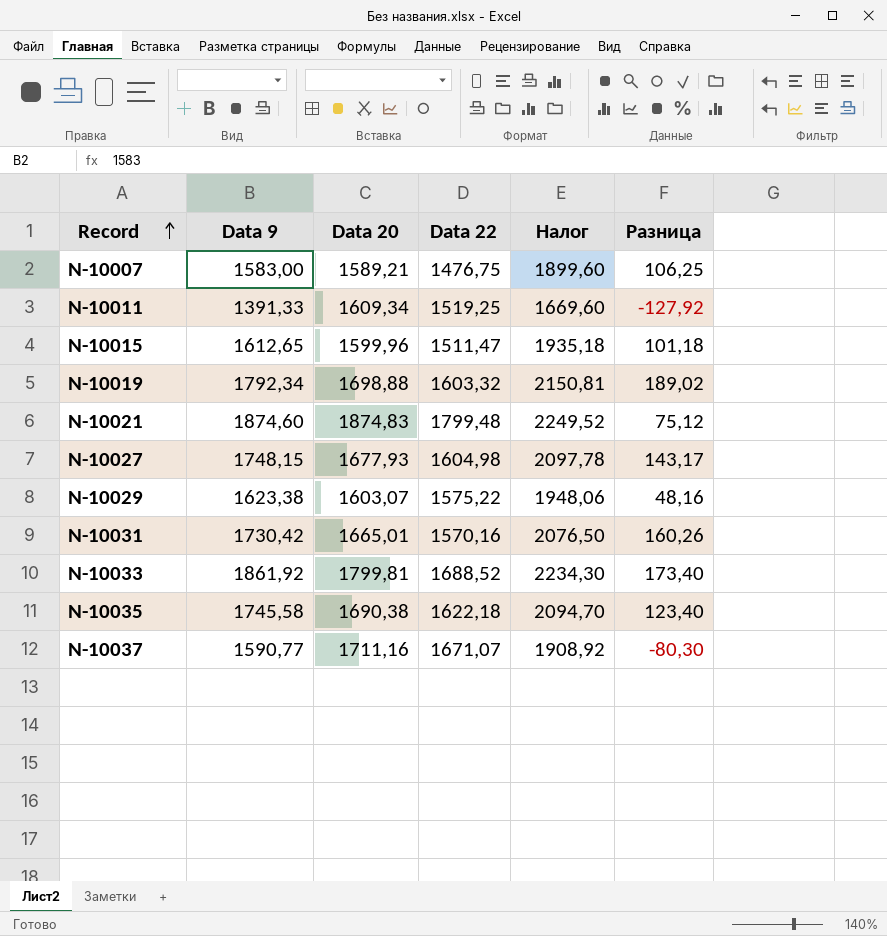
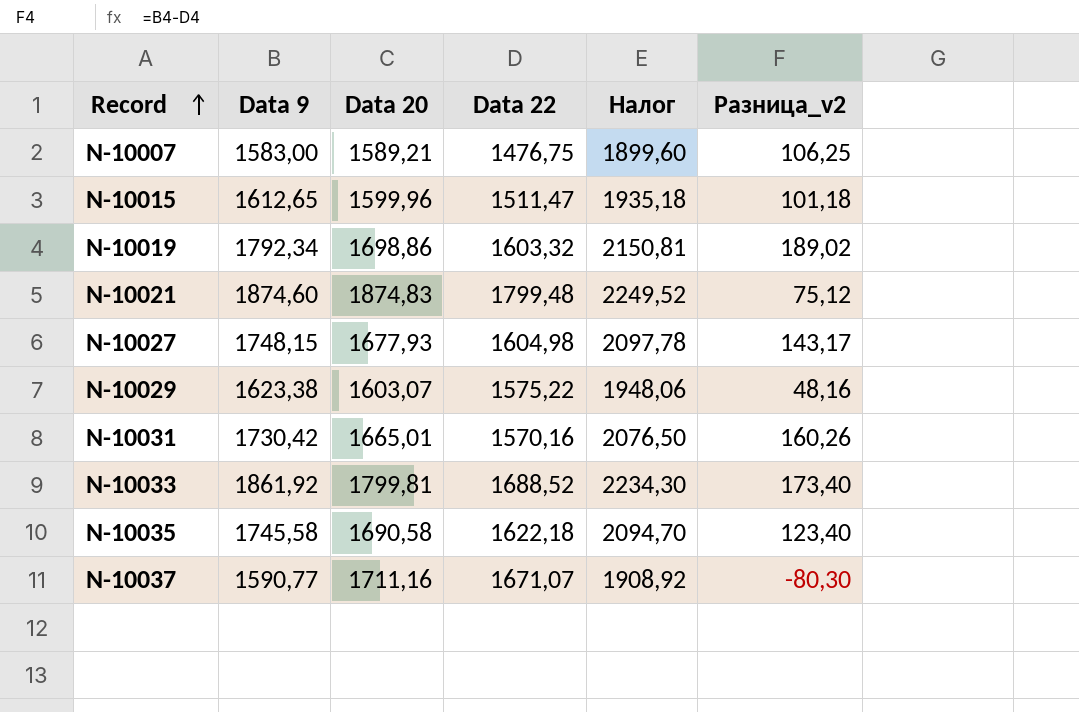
column name: Разница -> Разница_v2
row N-10011: 1391,33 | 1609,34 | 1519,25 | 1669,60 | -127,92 -> none
N-10019 | Data 20: 1698,88 -> 1698,86
N-10035 | Data 20: 1690,38 -> 1690,58

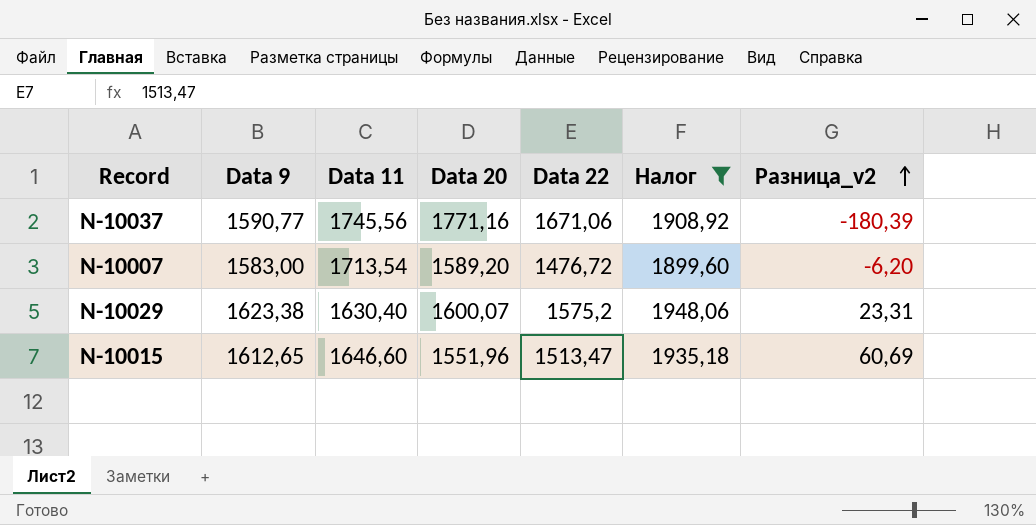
filter: none -> Налог <= 1948,06
row order: Record ascending -> Разница_v2 ascending
column Data 11 | position: none -> 3
column Разница_v2 | formula: [Data 9] - [Data 22] -> [Data 9] - [Data 20]
N-10037 | Data 20: 1711,16 -> 1771,16
N-10037 | Data 22: 1671,07 -> 1671,06
N-10007 | Data 20: 1589,21 -> 1589,20
N-10007 | Data 22: 1476,75 -> 1476,72
N-10029 | Data 20: 1603,07 -> 1600,07
N-10029 | Data 22: 1575,22 -> 1575,2
N-10015 | Data 20: 1599,96 -> 1551,96
N-10015 | Data 22: 1511,47 -> 1513,47

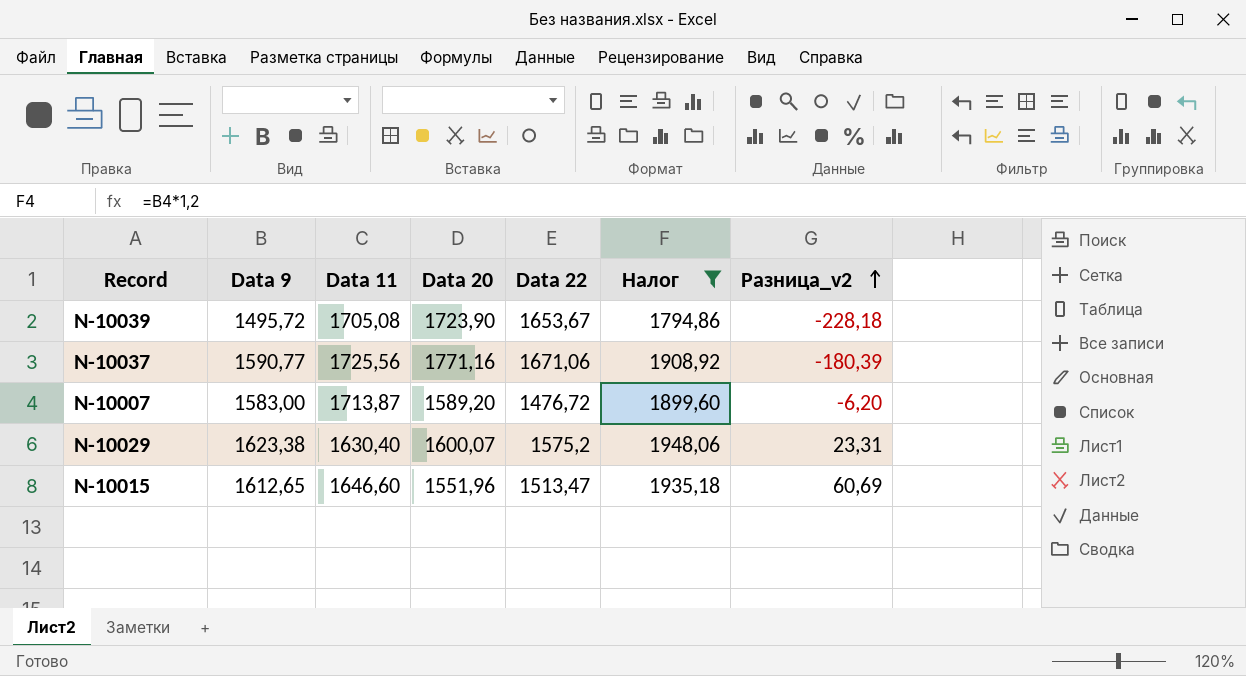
row N-10039: none -> 1495,72 | 1705,08 | 1723,90 | 1653,67 | 1794,86 | -228,18
N-10037 | Data 11: 1745,56 -> 1725,56
N-10007 | Data 11: 1713,54 -> 1713,87

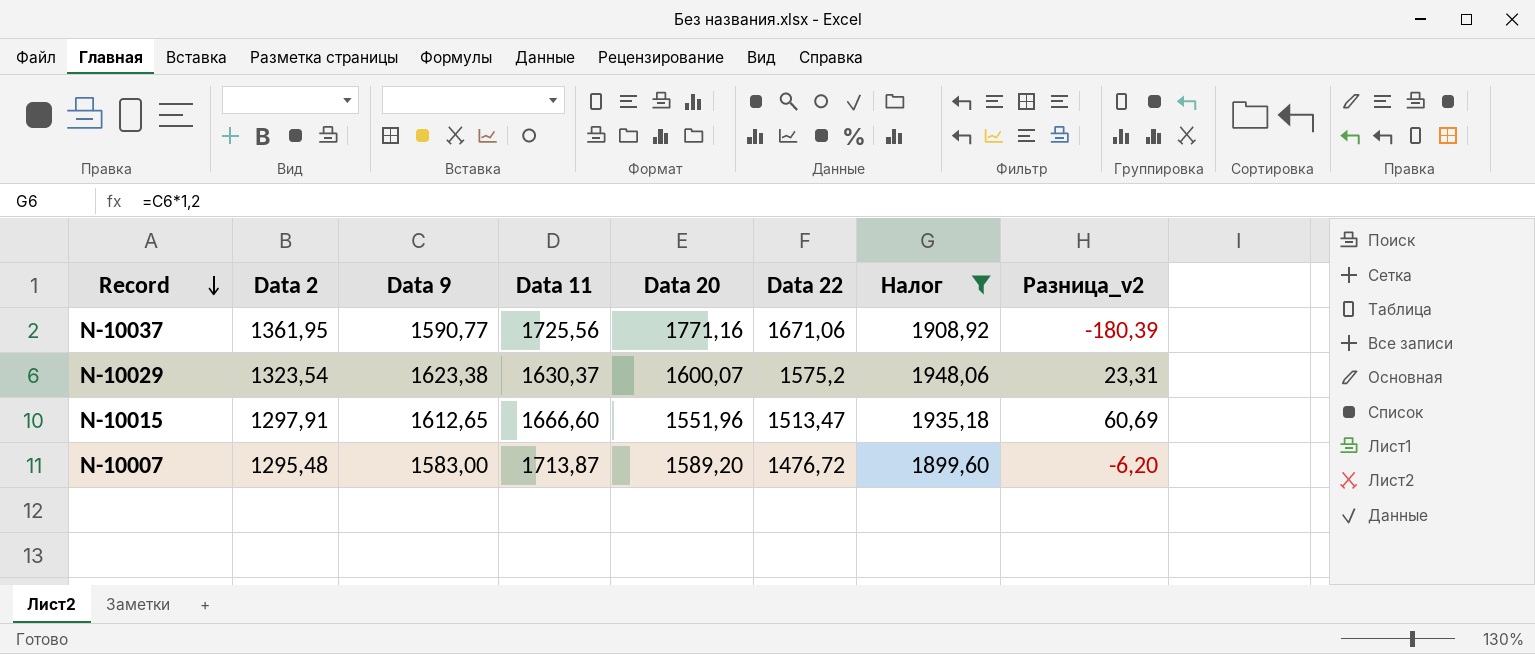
row order: Разница_v2 ascending -> Record descending
column Data 2 | position: none -> 2
row N-10039: 1495,72 | 1705,08 | 1723,90 | 1653,67 | 1794,86 | -228,18 -> none
N-10029 | Data 11: 1630,40 -> 1630,37
N-10015 | Data 11: 1646,60 -> 1666,60

